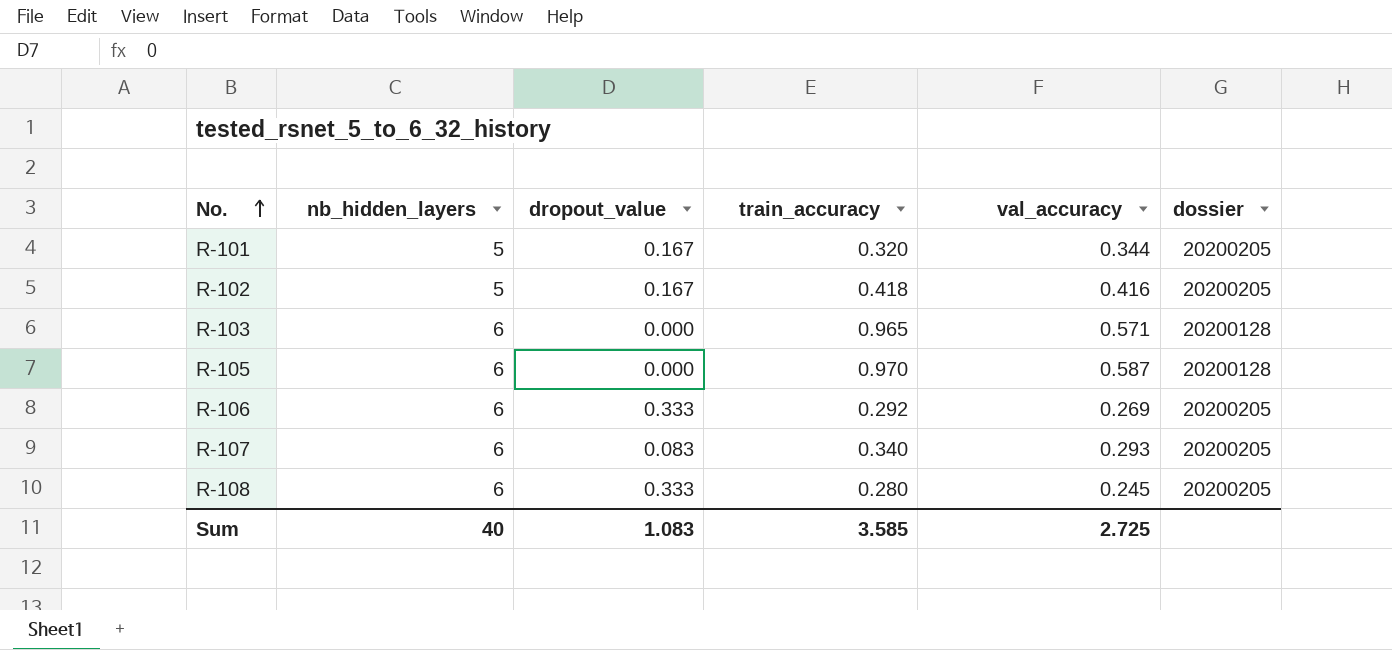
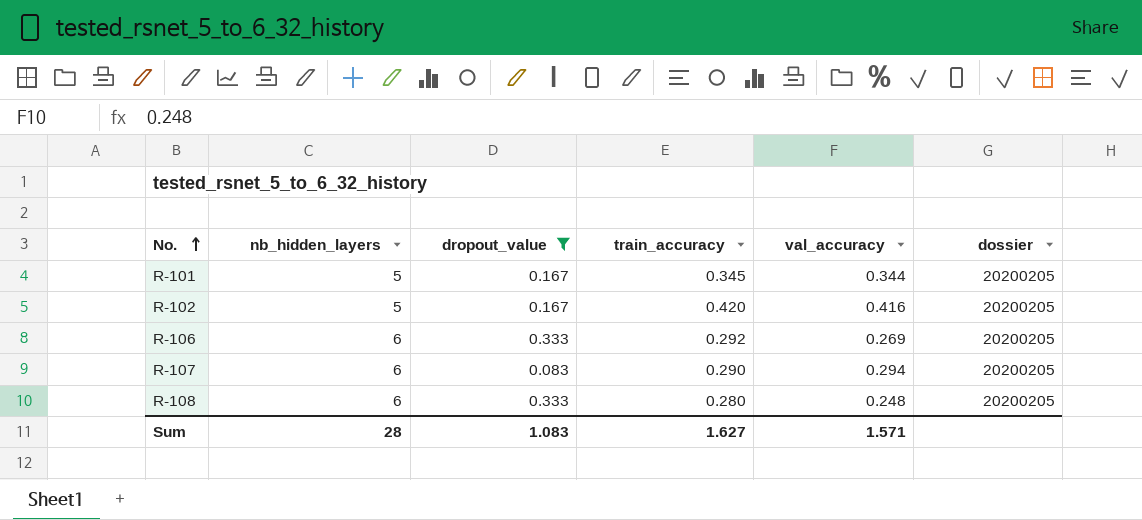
filter: none -> dropout_value != 0.000
R-101 | train_accuracy: 0.320 -> 0.345
R-102 | train_accuracy: 0.418 -> 0.420
R-107 | train_accuracy: 0.340 -> 0.290
R-107 | val_accuracy: 0.293 -> 0.294
R-108 | val_accuracy: 0.245 -> 0.248
Sum | nb_hidden_layers: 40 -> 28
Sum | train_accuracy: 3.585 -> 1.627
Sum | val_accuracy: 2.725 -> 1.571

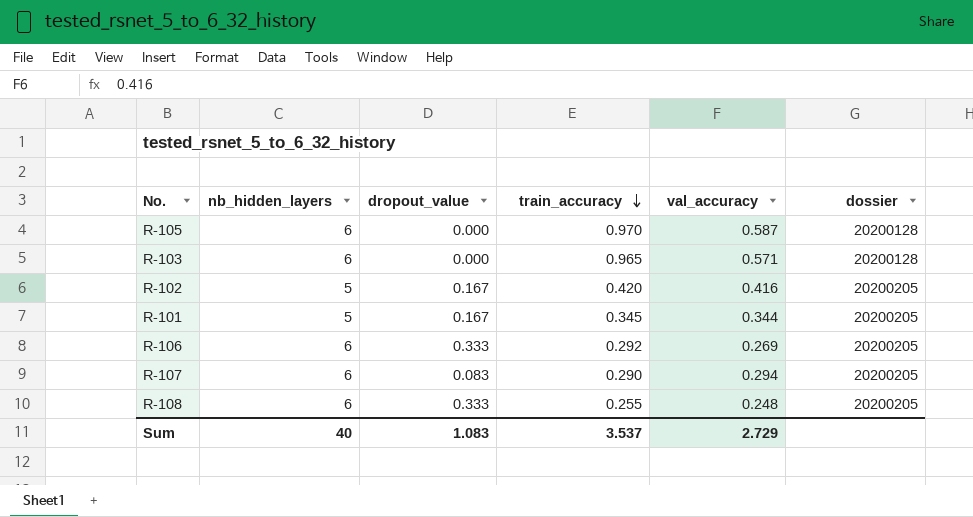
filter: dropout_value != 0.000 -> none
row order: No. ascending -> train_accuracy descending
R-108 | train_accuracy: 0.280 -> 0.255
Sum | nb_hidden_layers: 28 -> 40
Sum | train_accuracy: 1.627 -> 3.537
Sum | val_accuracy: 1.571 -> 2.729

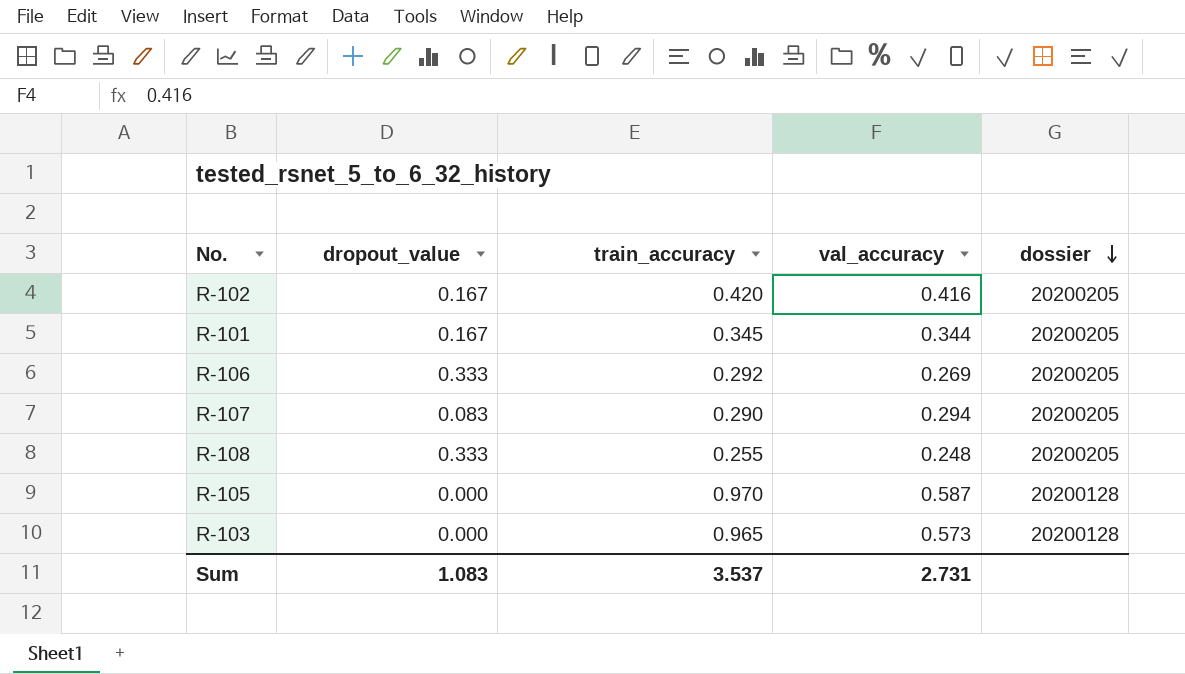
row order: train_accuracy descending -> dossier descending
column nb_hidden_layers | position: 2 -> none
R-103 | val_accuracy: 0.571 -> 0.573
Sum | val_accuracy: 2.729 -> 2.731

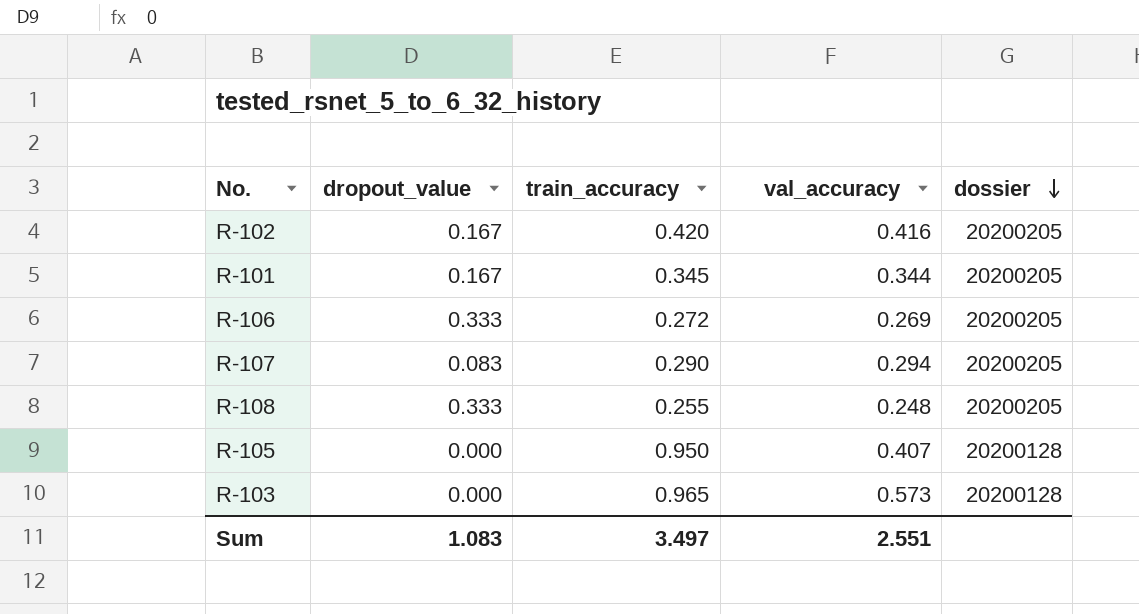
R-106 | train_accuracy: 0.292 -> 0.272
R-105 | train_accuracy: 0.970 -> 0.950
R-105 | val_accuracy: 0.587 -> 0.407
Sum | train_accuracy: 3.537 -> 3.497
Sum | val_accuracy: 2.731 -> 2.551

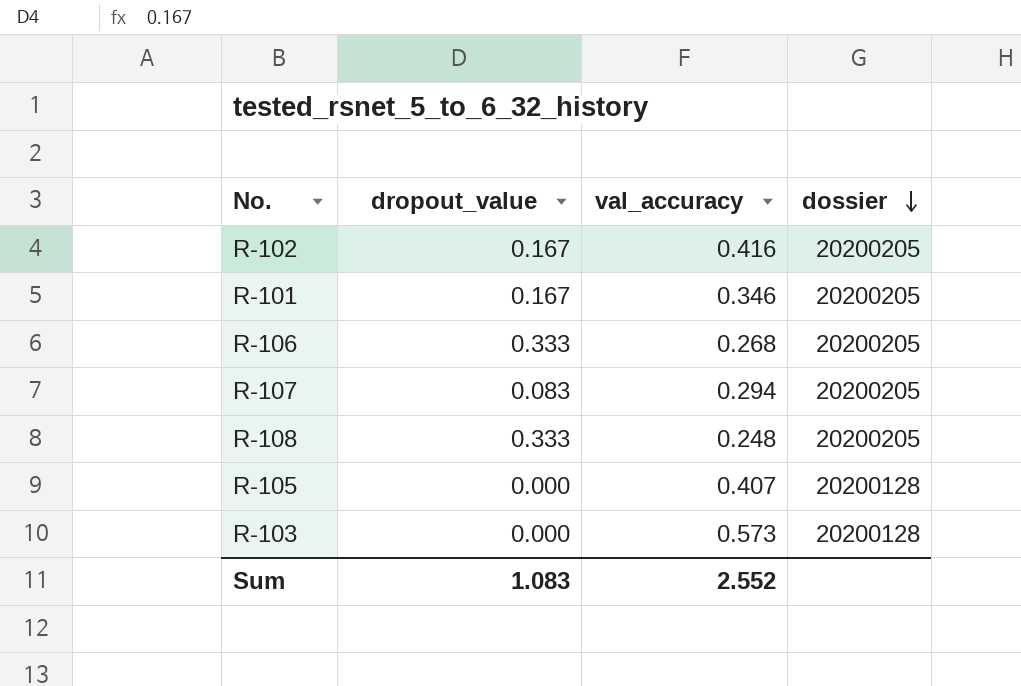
column train_accuracy | position: 3 -> none
R-101 | val_accuracy: 0.344 -> 0.346
R-106 | val_accuracy: 0.269 -> 0.268
Sum | val_accuracy: 2.551 -> 2.552

